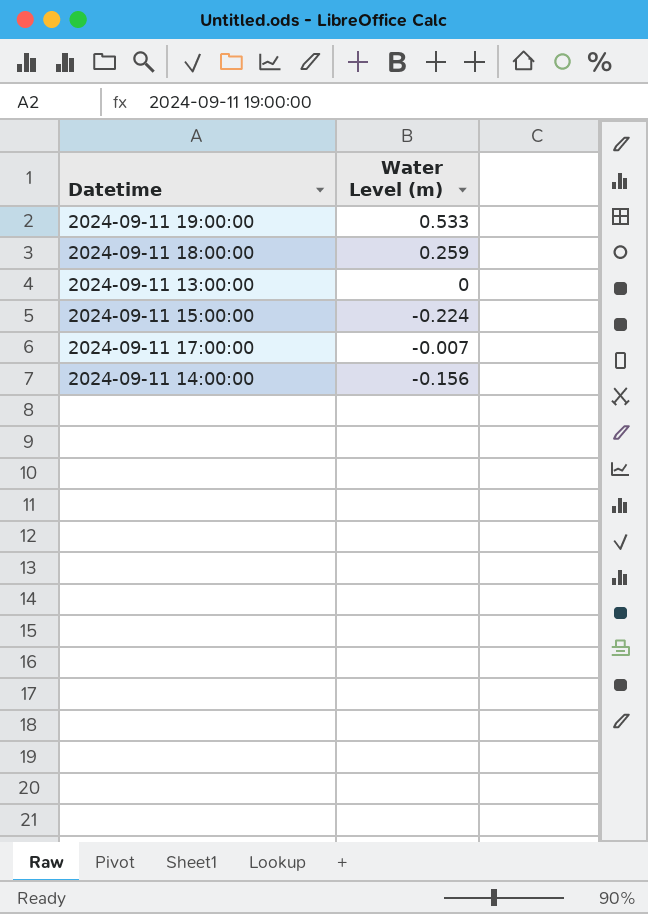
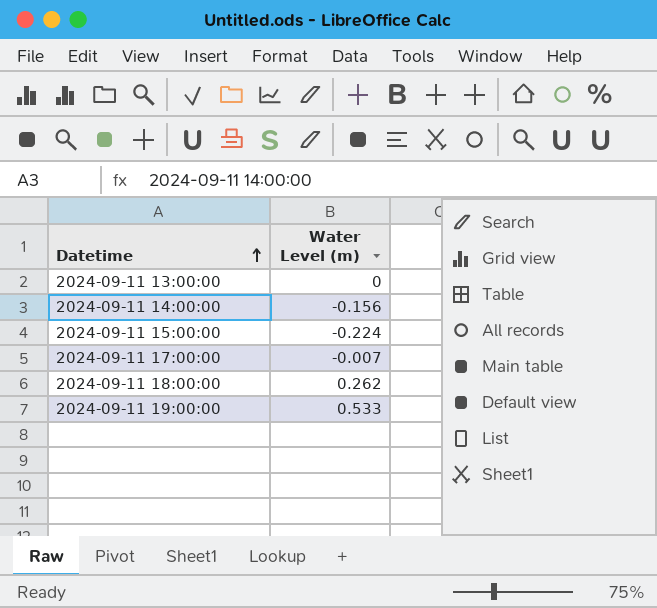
row order: none -> Datetime ascending
2024-09-11 18:00:00 | Water Level (m): 0.259 -> 0.262

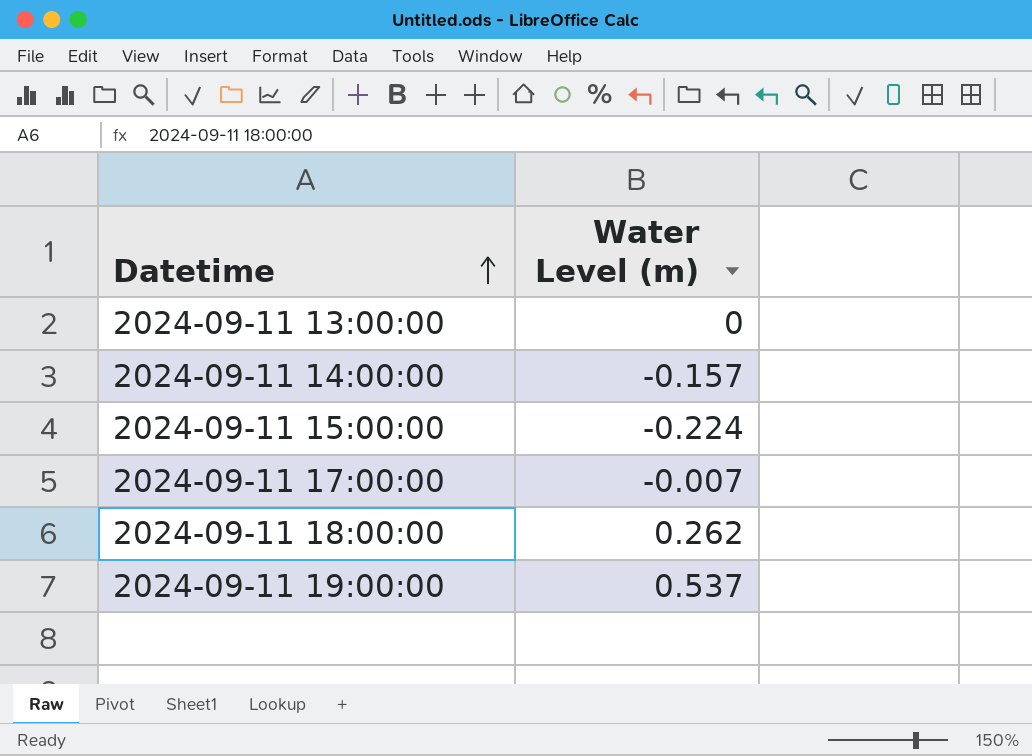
2024-09-11 14:00:00 | Water Level (m): -0.156 -> -0.157
2024-09-11 19:00:00 | Water Level (m): 0.533 -> 0.537

